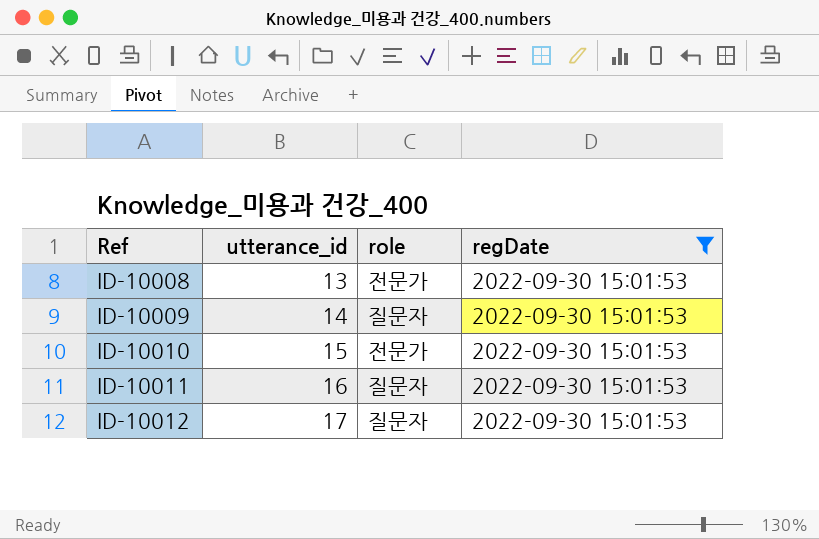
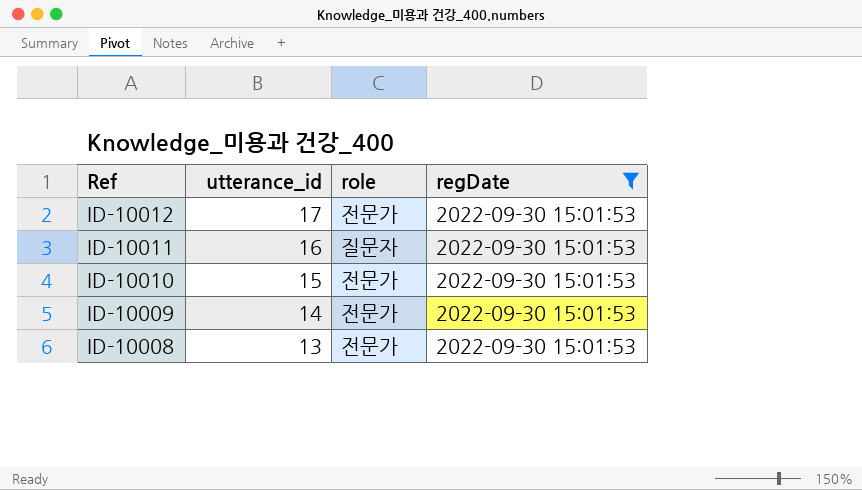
row order: Ref ascending -> Ref descending
ID-10012 | role: 질문자 -> 전문가
ID-10009 | role: 질문자 -> 전문가

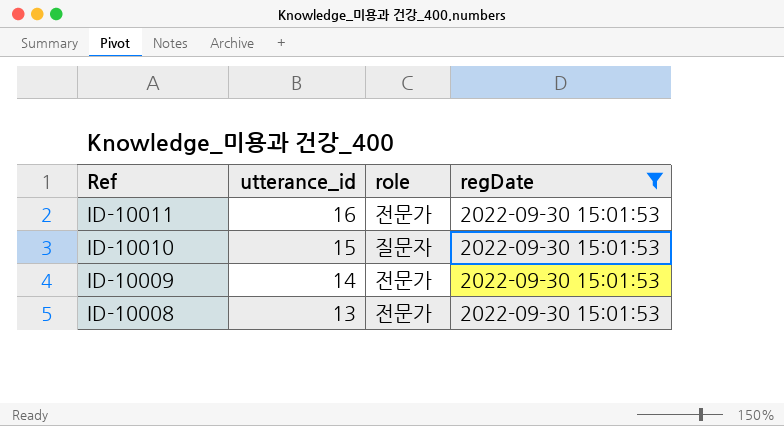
row ID-10012: 17 | 전문가 | 2022-09-30 15:01:53 -> none
ID-10011 | role: 질문자 -> 전문가
ID-10010 | role: 전문가 -> 질문자

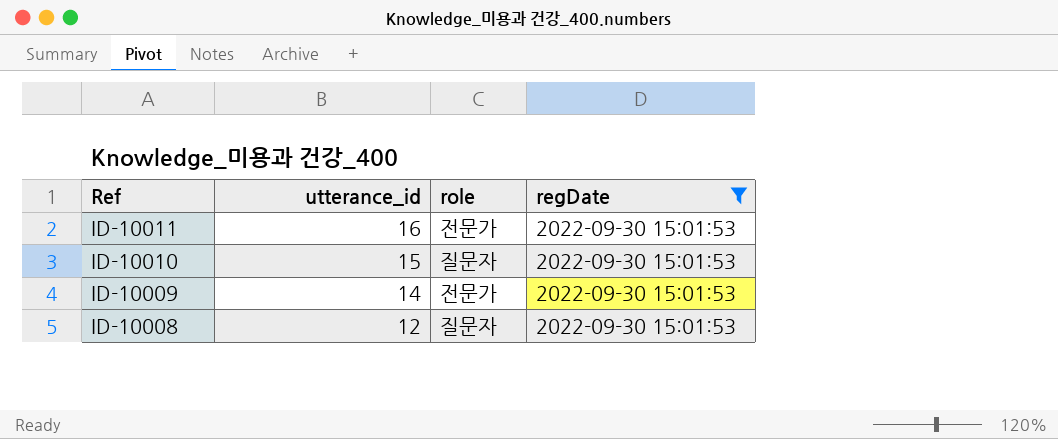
ID-10008 | utterance_id: 13 -> 12
ID-10008 | role: 전문가 -> 질문자

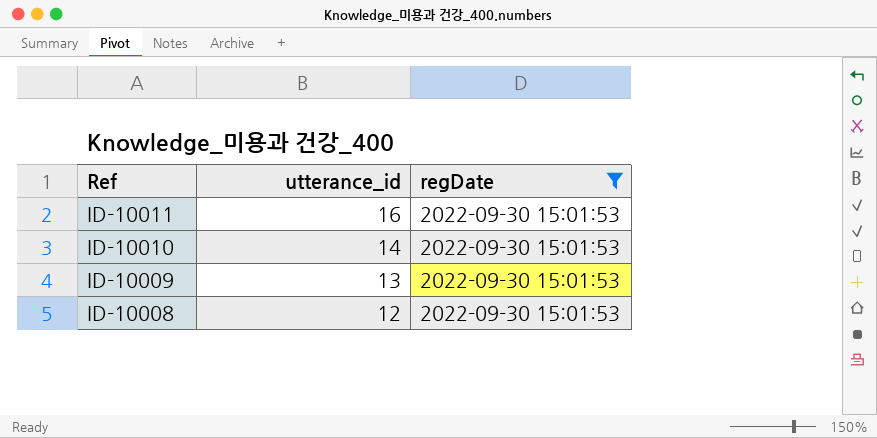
column role | position: 3 -> none
ID-10010 | utterance_id: 15 -> 14
ID-10009 | utterance_id: 14 -> 13

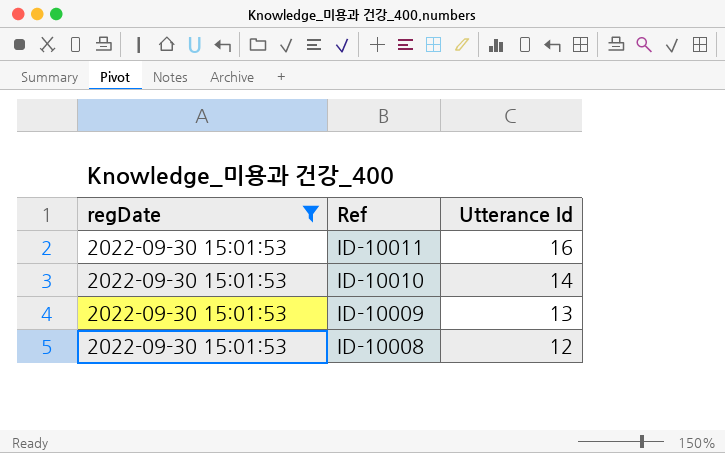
column regDate | position: 3 -> 1
column name: utterance_id -> Utterance Id

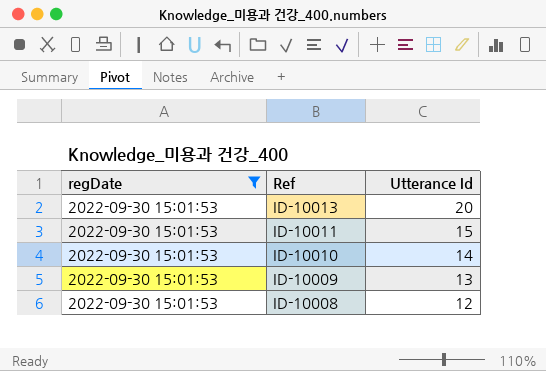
row ID-10013: none -> 2022-09-30 15:01:53 | 20
ID-10011 | Utterance Id: 16 -> 15

